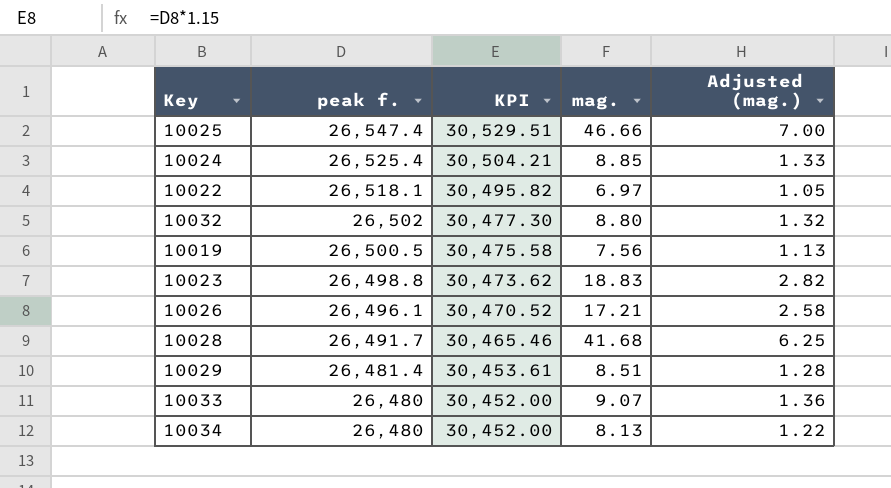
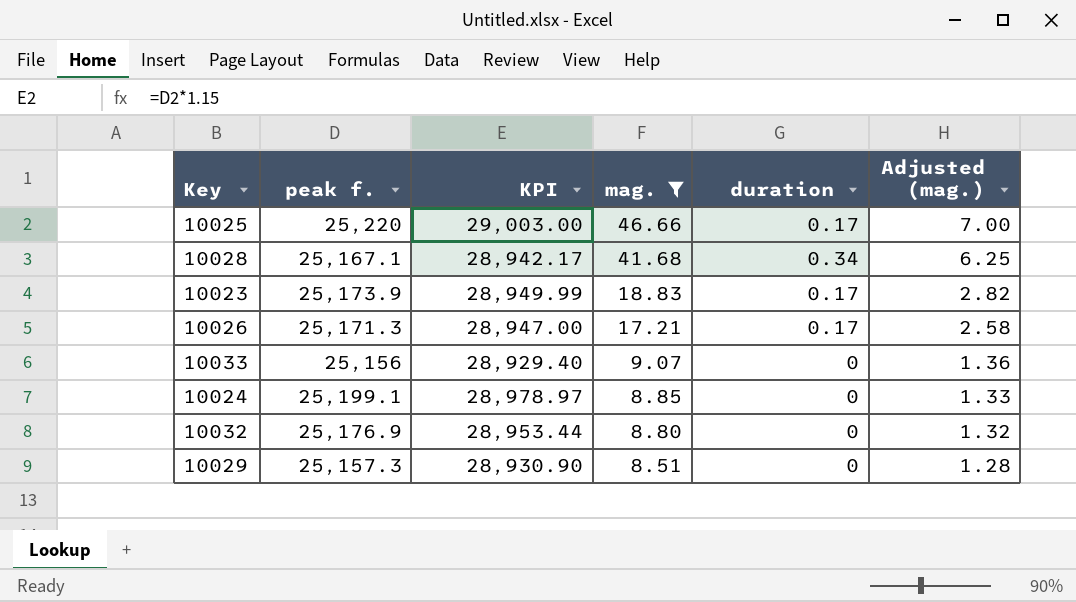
filter: none -> mag. >= 8.51
row order: peak f. descending -> mag. descending
column duration | position: none -> 5
10025 | peak f.: 26,547.4 -> 25,220
10025 | KPI: 30,529.51 -> 29,003.00
10028 | peak f.: 26,491.7 -> 25,167.1
10028 | KPI: 30,465.46 -> 28,942.17
10023 | peak f.: 26,498.8 -> 25,173.9
10023 | KPI: 30,473.62 -> 28,949.99
10026 | peak f.: 26,496.1 -> 25,171.3
10026 | KPI: 30,470.52 -> 28,947.00
10033 | peak f.: 26,480 -> 25,156
10033 | KPI: 30,452.00 -> 28,929.40
10024 | peak f.: 26,525.4 -> 25,199.1
10024 | KPI: 30,504.21 -> 28,978.97
10032 | peak f.: 26,502 -> 25,176.9
10032 | KPI: 30,477.30 -> 28,953.44
10029 | peak f.: 26,481.4 -> 25,157.3
10029 | KPI: 30,453.61 -> 28,930.90

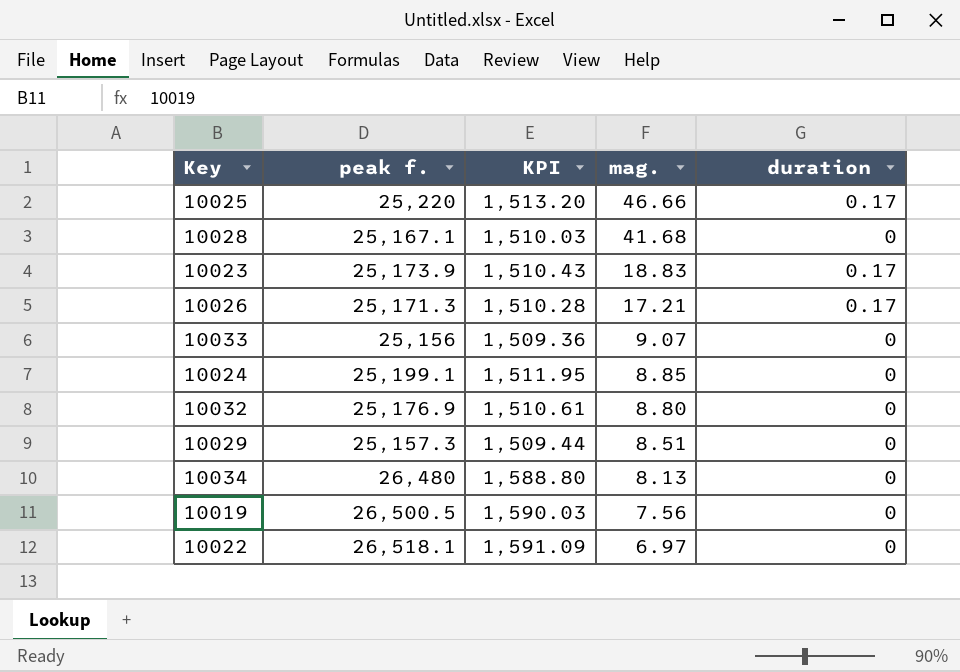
filter: mag. >= 8.51 -> none
column Adjusted (mag.) | formula: [mag.] * 0.15 -> none
column KPI | formula: [peak f.] * 1.15 -> [peak f.] * 0.06
10028 | duration: 0.34 -> 0

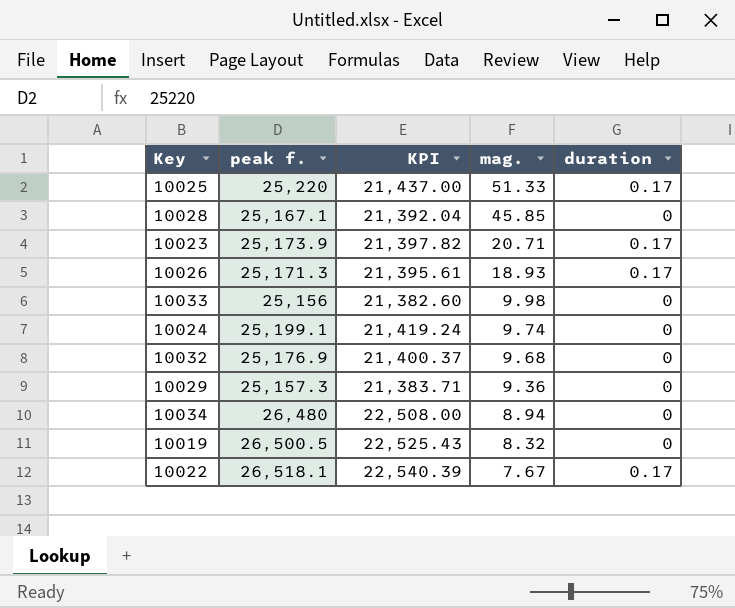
column KPI | formula: [peak f.] * 0.06 -> [peak f.] * 0.85
10025 | mag.: 46.66 -> 51.33
10028 | mag.: 41.68 -> 45.85
10023 | mag.: 18.83 -> 20.71
10026 | mag.: 17.21 -> 18.93
10033 | mag.: 9.07 -> 9.98
10024 | mag.: 8.85 -> 9.74
10032 | mag.: 8.80 -> 9.68
10029 | mag.: 8.51 -> 9.36
10034 | mag.: 8.13 -> 8.94
10019 | mag.: 7.56 -> 8.32
10022 | mag.: 6.97 -> 7.67
10022 | duration: 0 -> 0.17

